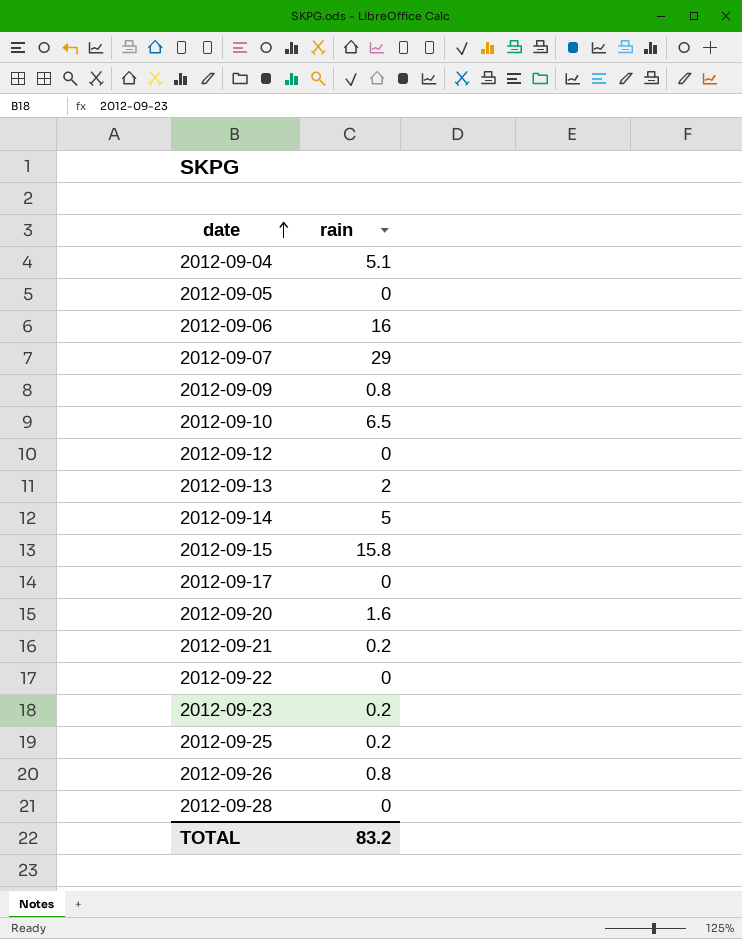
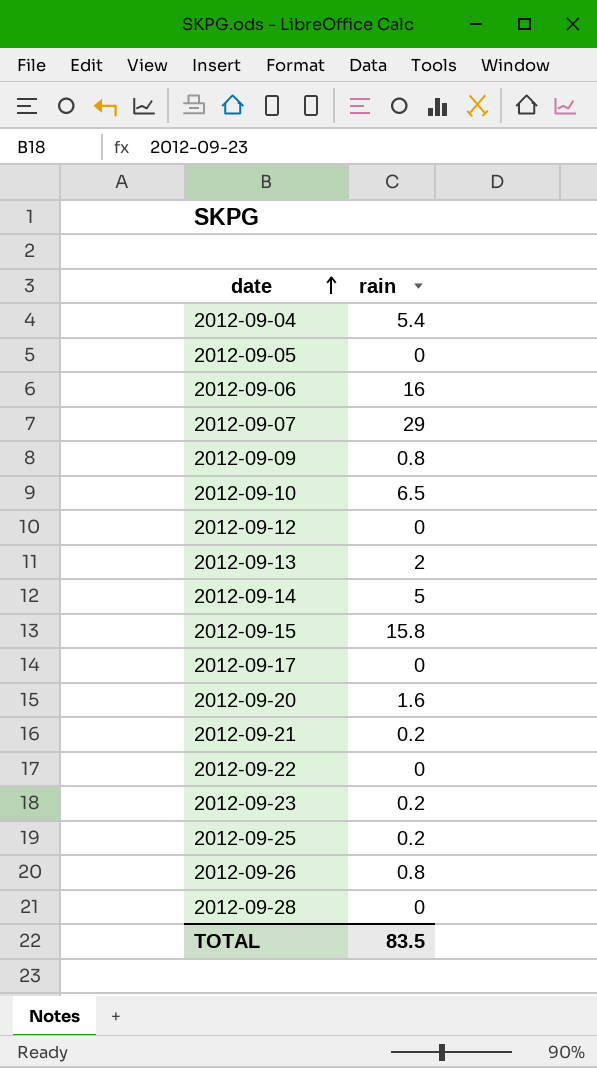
2012-09-04 | rain: 5.1 -> 5.4
TOTAL | rain: 83.2 -> 83.5

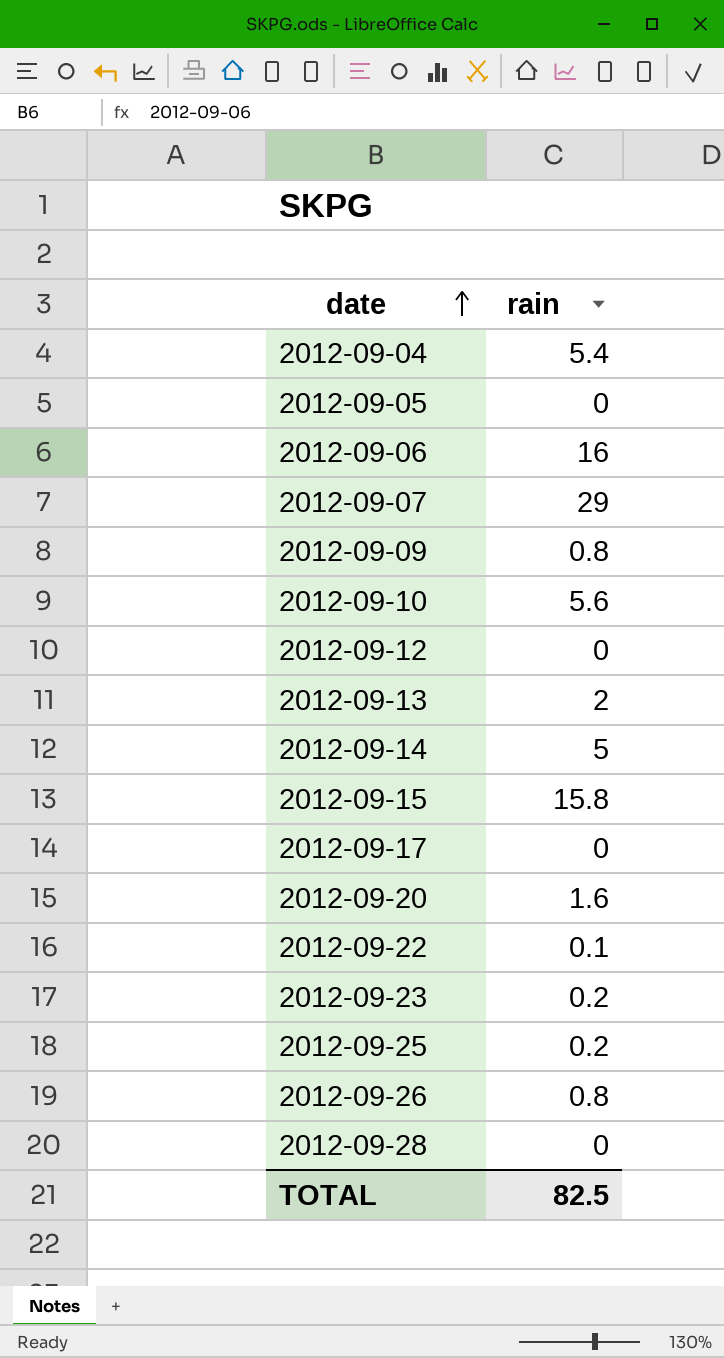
row 2012-09-21: 0.2 -> none
2012-09-10 | rain: 6.5 -> 5.6
2012-09-22 | rain: 0 -> 0.1
TOTAL | rain: 83.5 -> 82.5

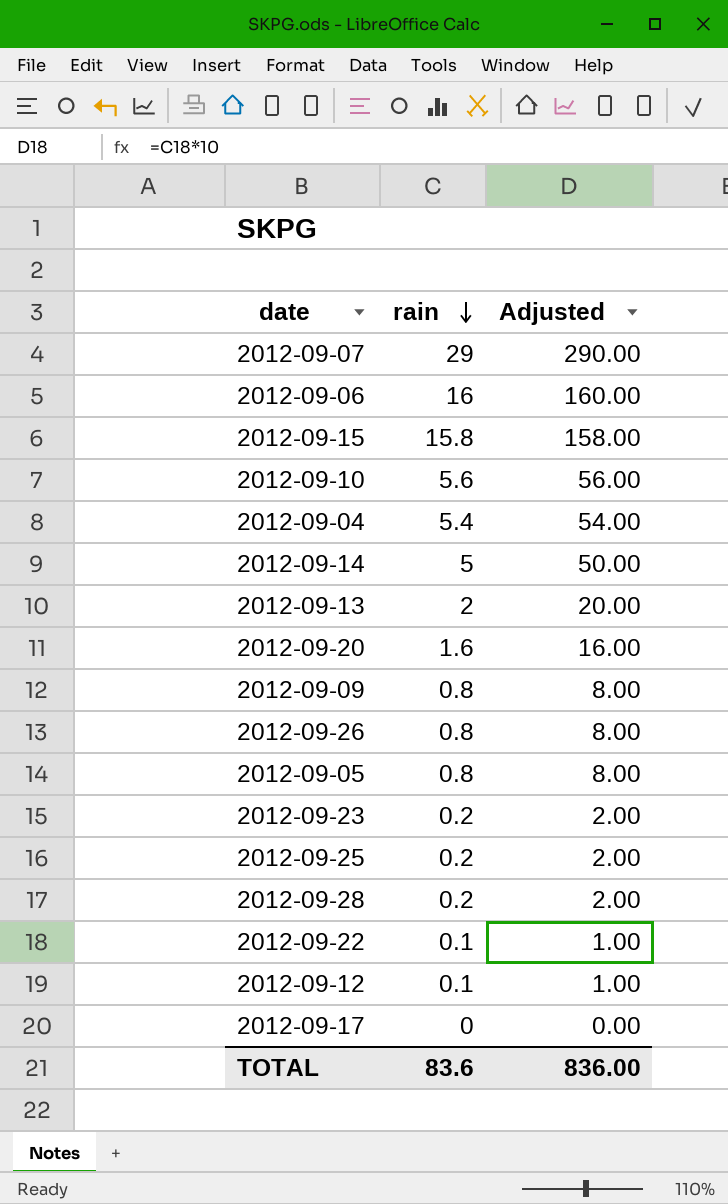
row order: date ascending -> rain descending
column Adjusted | formula: none -> [rain] * 10
2012-09-05 | rain: 0 -> 0.8
2012-09-28 | rain: 0 -> 0.2
2012-09-12 | rain: 0 -> 0.1
TOTAL | rain: 82.5 -> 83.6

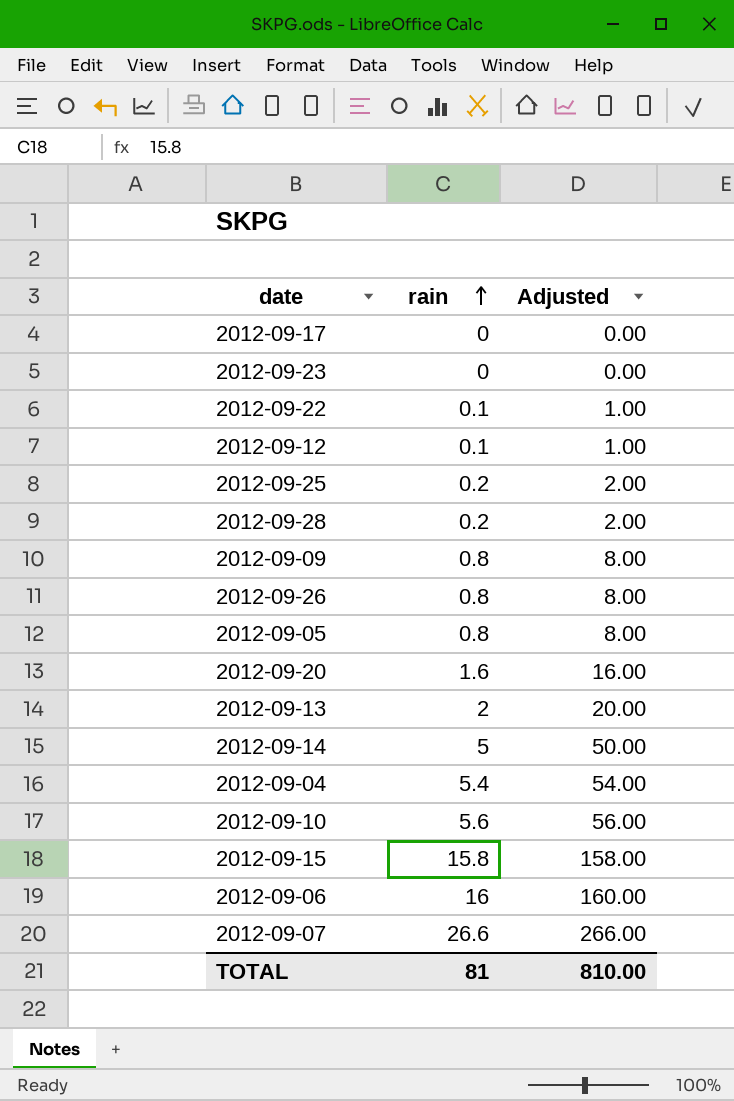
row order: rain descending -> rain ascending
2012-09-23 | rain: 0.2 -> 0
2012-09-23 | Adjusted: 2.00 -> 0.00
2012-09-07 | rain: 29 -> 26.6
2012-09-07 | Adjusted: 290.00 -> 266.00
TOTAL | rain: 83.6 -> 81
TOTAL | Adjusted: 836.00 -> 810.00

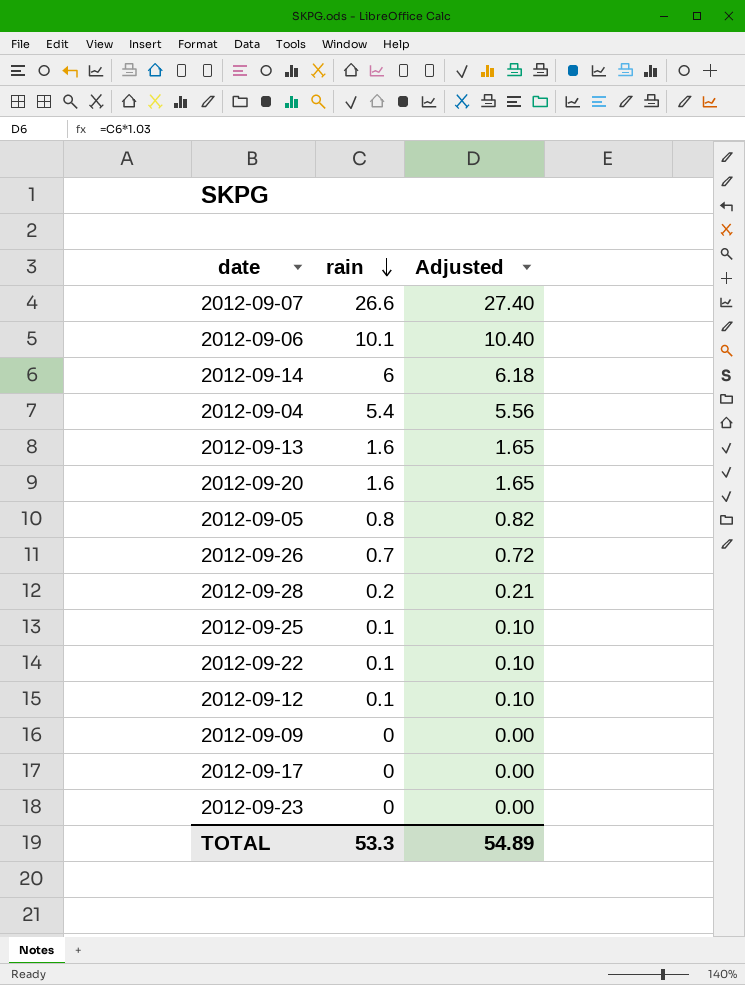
row order: rain ascending -> rain descending
column Adjusted | formula: [rain] * 10 -> [rain] * 1.03
row 2012-09-10: 5.6 | 56.00 -> none
row 2012-09-15: 15.8 | 158.00 -> none
2012-09-06 | rain: 16 -> 10.1
2012-09-14 | rain: 5 -> 6
2012-09-13 | rain: 2 -> 1.6
2012-09-26 | rain: 0.8 -> 0.7
2012-09-25 | rain: 0.2 -> 0.1
2012-09-09 | rain: 0.8 -> 0
TOTAL | rain: 81 -> 53.3
TOTAL | Adjusted: 810.00 -> 54.89

